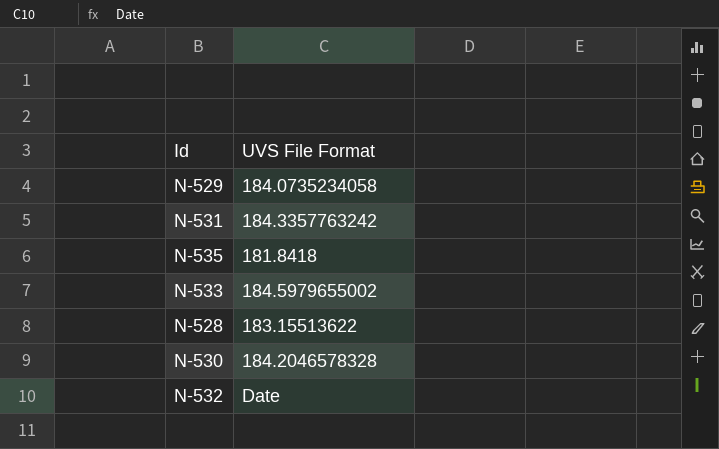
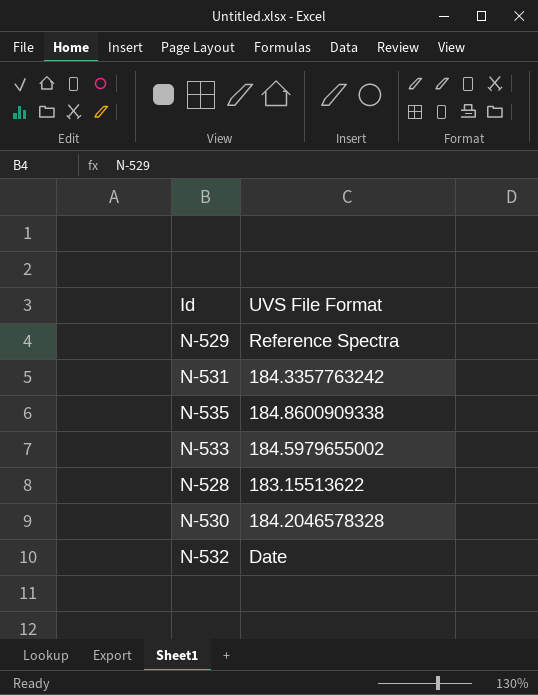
N-529 | UVS File Format: 184.0735234058 -> Reference Spectra
N-535 | UVS File Format: 181.8418 -> 184.8600909338

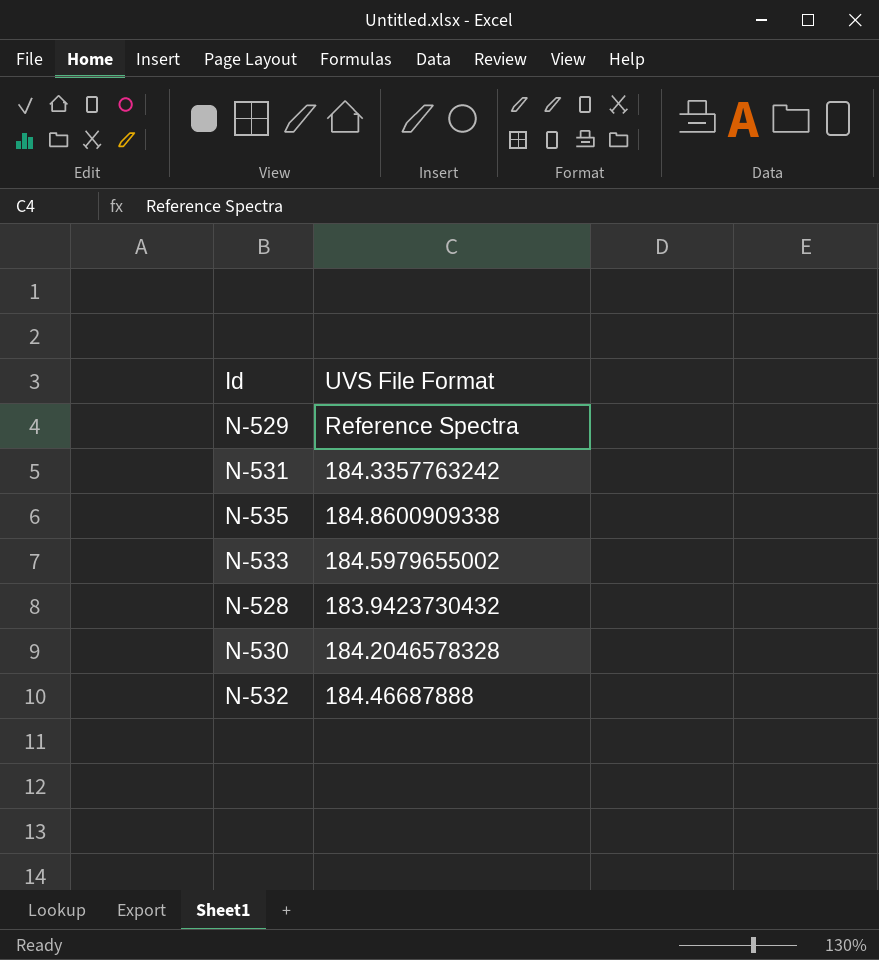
N-528 | UVS File Format: 183.15513622 -> 183.9423730432
N-532 | UVS File Format: Date -> 184.46687888

